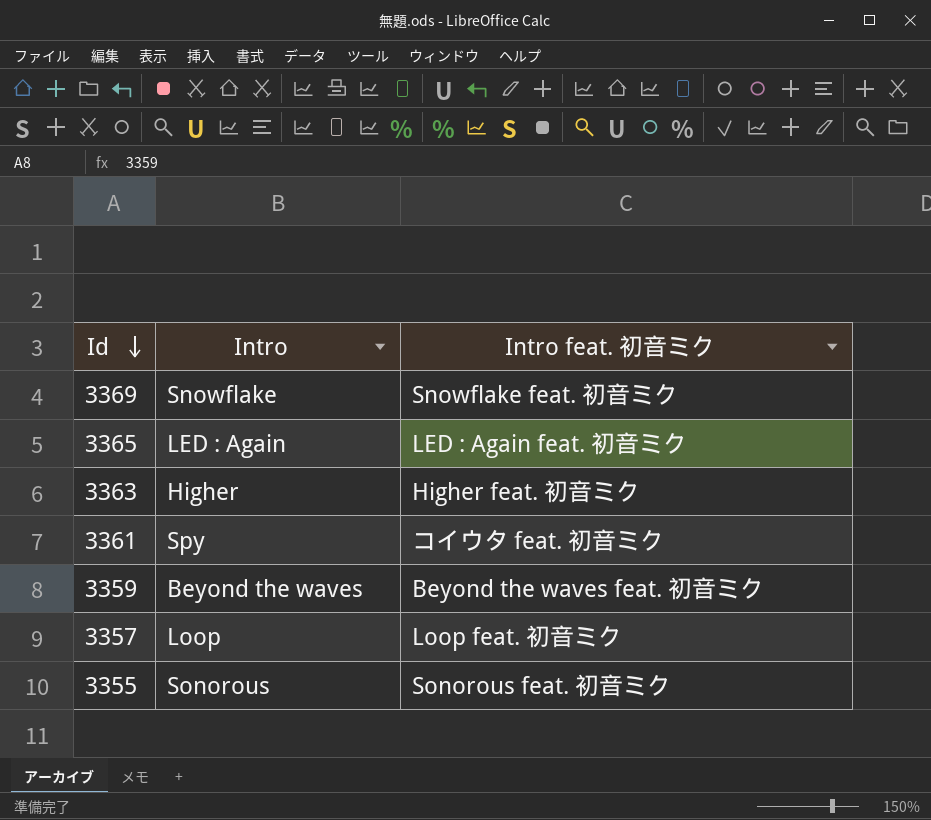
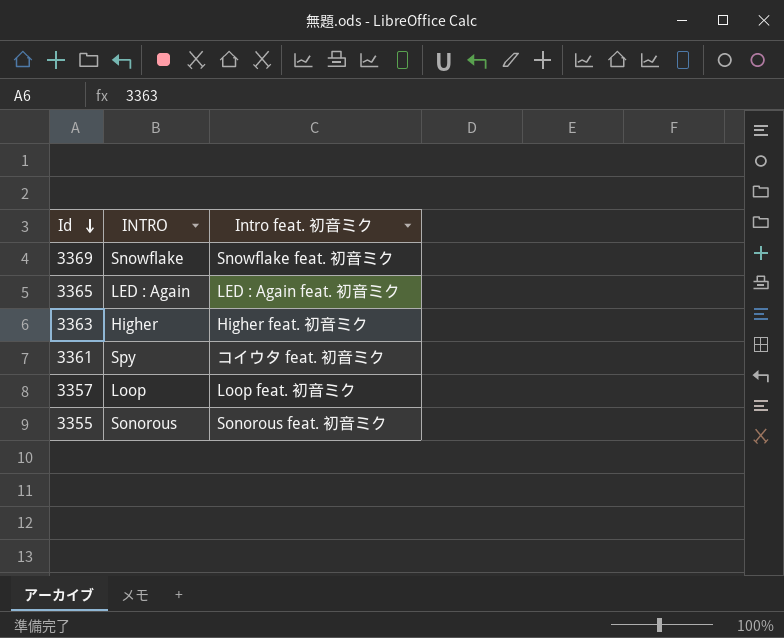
column name: Intro -> INTRO
row 3359: Beyond the waves | Beyond the waves feat. 初音ミク -> none

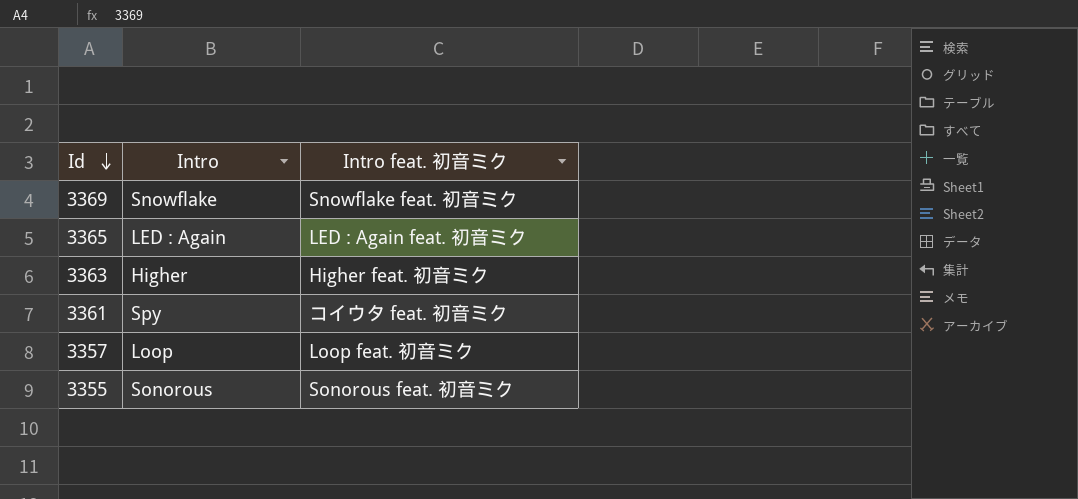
column name: INTRO -> Intro

